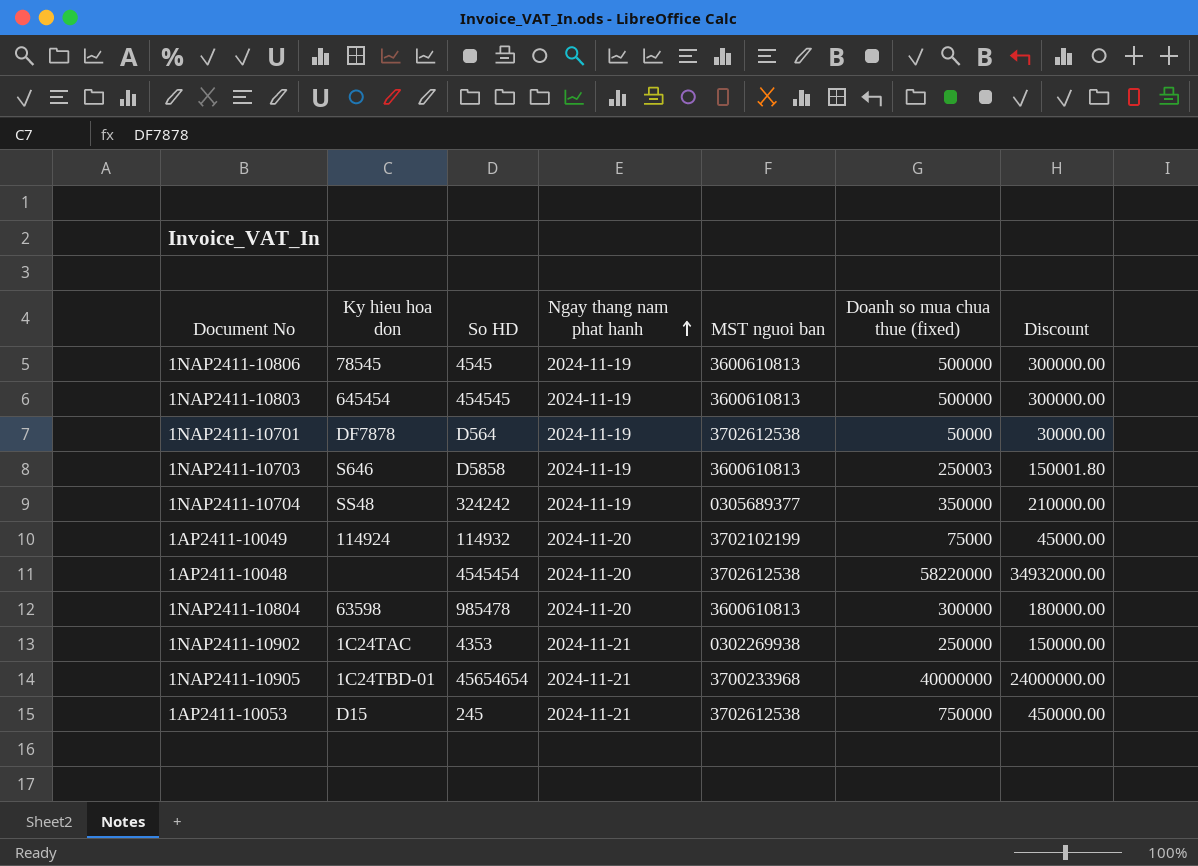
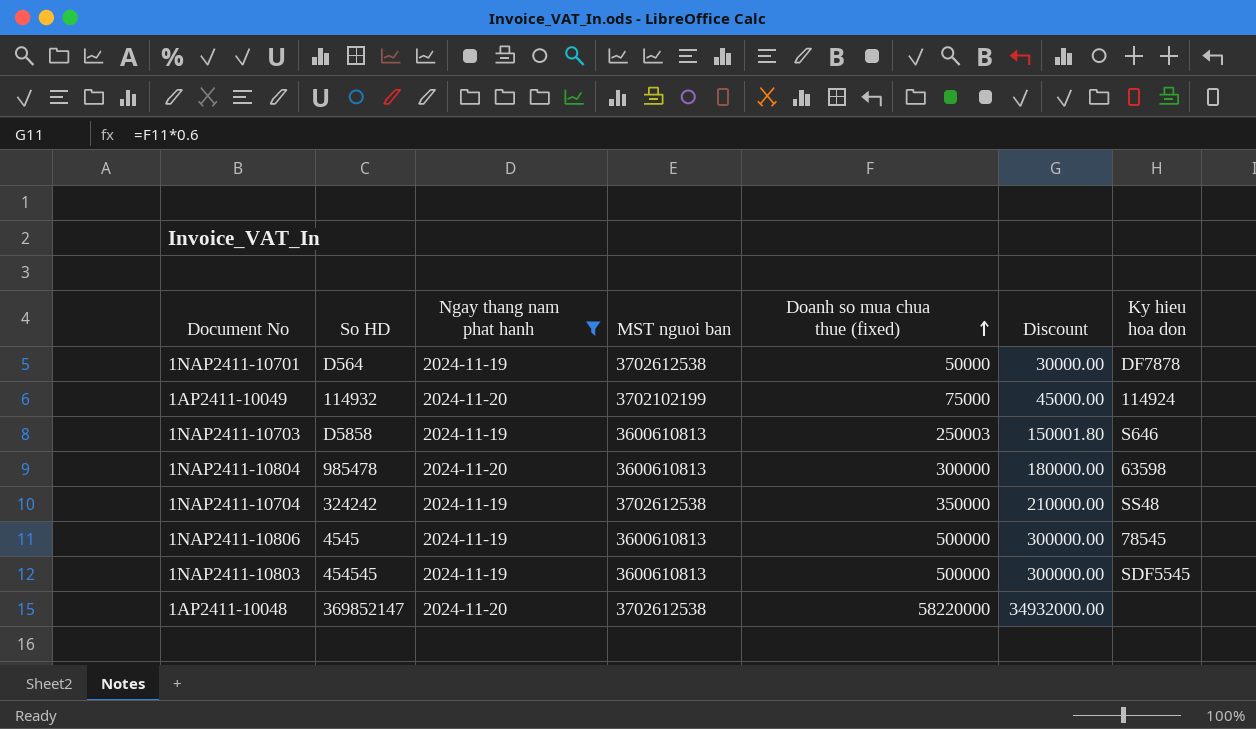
filter: none -> Ngay thang nam phat hanh != 2024-11-21
row order: Ngay thang nam phat hanh ascending -> Doanh so mua chua thue (fixed) ascending
column Ky hieu hoa don | position: 2 -> 7
1NAP2411-10704 | MST nguoi ban: 0305689377 -> 3702612538
1NAP2411-10803 | Ky hieu hoa don: 645454 -> SDF5545
1AP2411-10048 | So HD: 4545454 -> 369852147

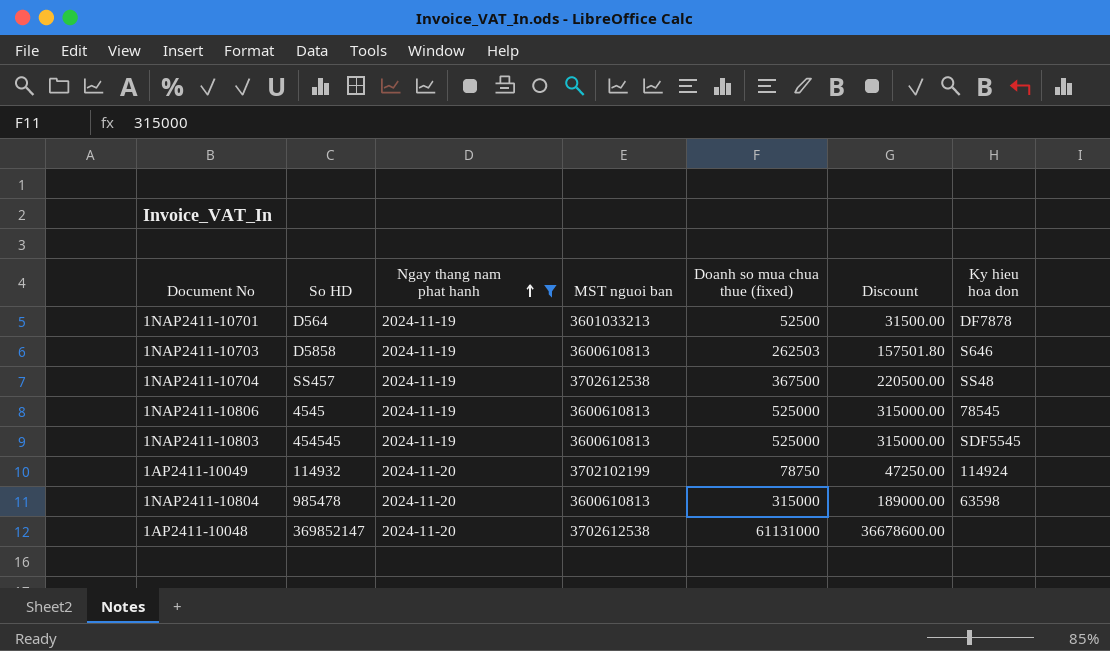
row order: Doanh so mua chua thue (fixed) ascending -> Ngay thang nam phat hanh ascending
1NAP2411-10701 | MST nguoi ban: 3702612538 -> 3601033213
1NAP2411-10701 | Doanh so mua chua thue (fixed): 50000 -> 52500
1NAP2411-10701 | Discount: 30000.00 -> 31500.00
1NAP2411-10703 | Doanh so mua chua thue (fixed): 250003 -> 262503
1NAP2411-10703 | Discount: 150001.80 -> 157501.80
1NAP2411-10704 | So HD: 324242 -> SS457
1NAP2411-10704 | Doanh so mua chua thue (fixed): 350000 -> 367500
1NAP2411-10704 | Discount: 210000.00 -> 220500.00
1NAP2411-10806 | Doanh so mua chua thue (fixed): 500000 -> 525000
1NAP2411-10806 | Discount: 300000.00 -> 315000.00
1NAP2411-10803 | Doanh so mua chua thue (fixed): 500000 -> 525000
1NAP2411-10803 | Discount: 300000.00 -> 315000.00
1AP2411-10049 | Doanh so mua chua thue (fixed): 75000 -> 78750
1AP2411-10049 | Discount: 45000.00 -> 47250.00
1NAP2411-10804 | Doanh so mua chua thue (fixed): 300000 -> 315000
1NAP2411-10804 | Discount: 180000.00 -> 189000.00
1AP2411-10048 | Doanh so mua chua thue (fixed): 58220000 -> 61131000
1AP2411-10048 | Discount: 34932000.00 -> 36678600.00

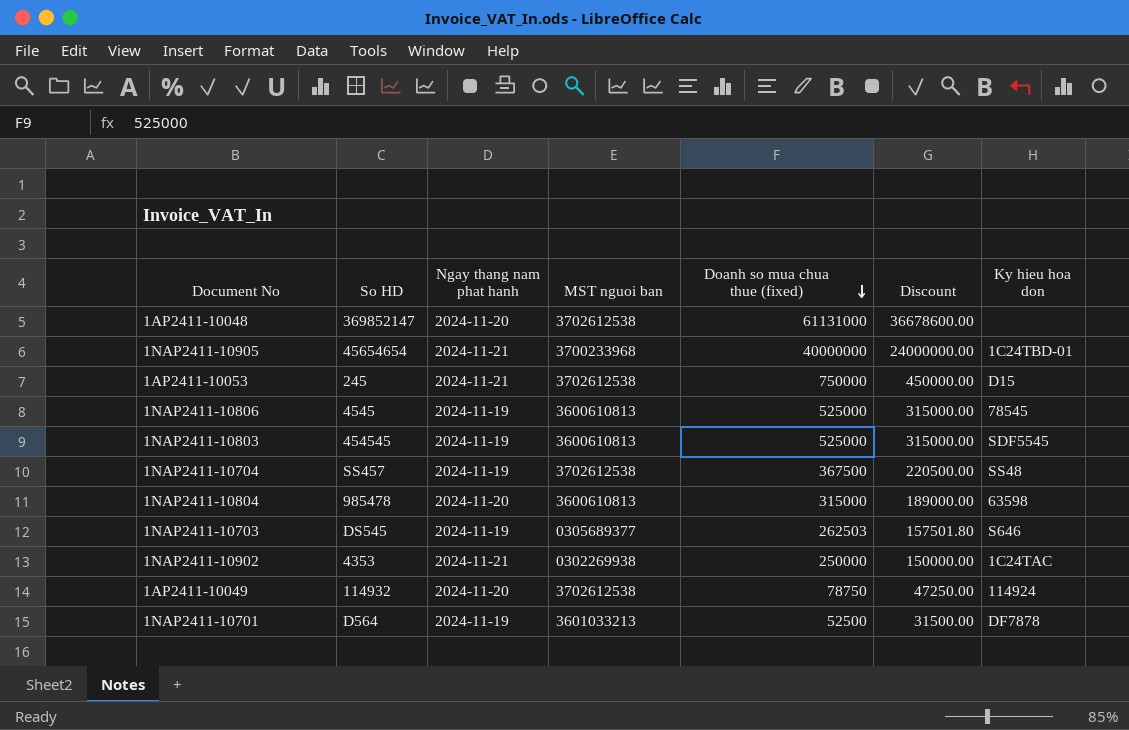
filter: Ngay thang nam phat hanh != 2024-11-21 -> none
row order: Ngay thang nam phat hanh ascending -> Doanh so mua chua thue (fixed) descending
1NAP2411-10703 | So HD: D5858 -> DS545
1NAP2411-10703 | MST nguoi ban: 3600610813 -> 0305689377
1AP2411-10049 | MST nguoi ban: 3702102199 -> 3702612538

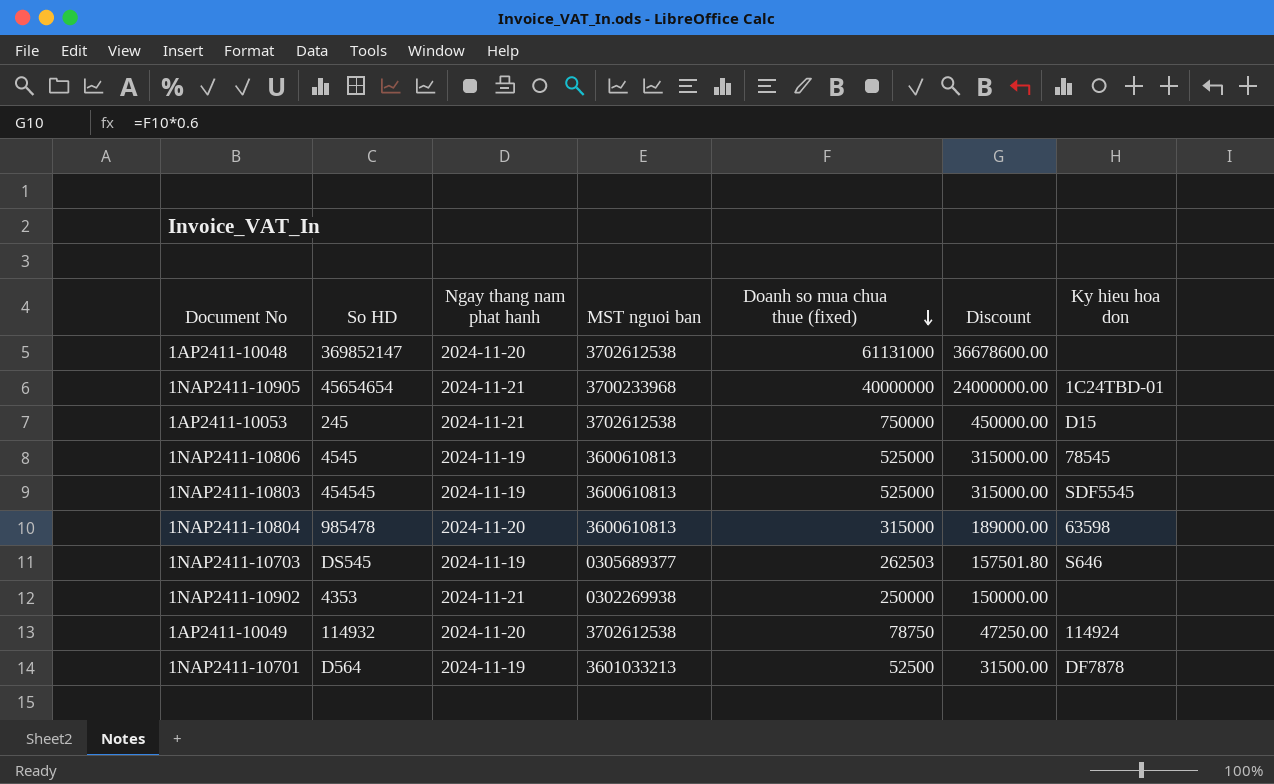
row 1NAP2411-10704: SS457 | 2024-11-19 | 3702612538 | 367500 | 220500.00 | SS48 -> none
1NAP2411-10902 | Ky hieu hoa don: 1C24TAC -> none

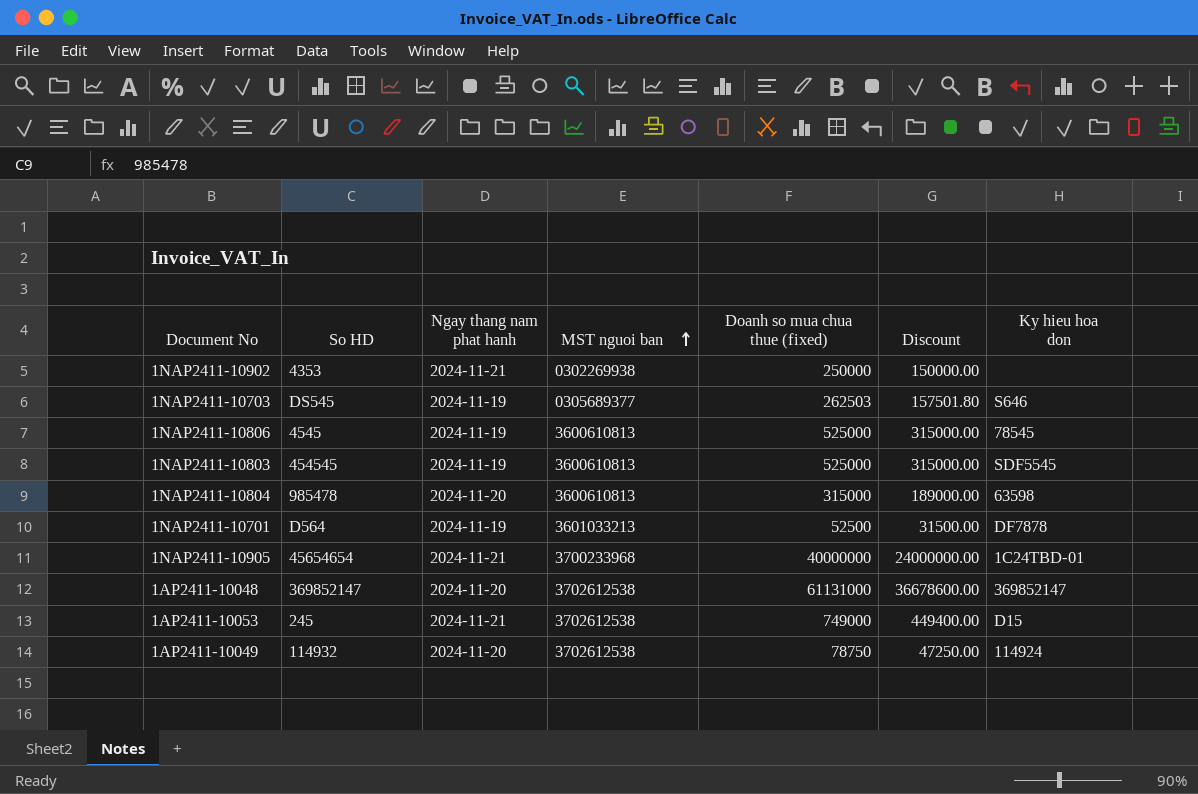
row order: Doanh so mua chua thue (fixed) descending -> MST nguoi ban ascending
1AP2411-10048 | Ky hieu hoa don: none -> 369852147
1AP2411-10053 | Doanh so mua chua thue (fixed): 750000 -> 749000
1AP2411-10053 | Discount: 450000.00 -> 449400.00

